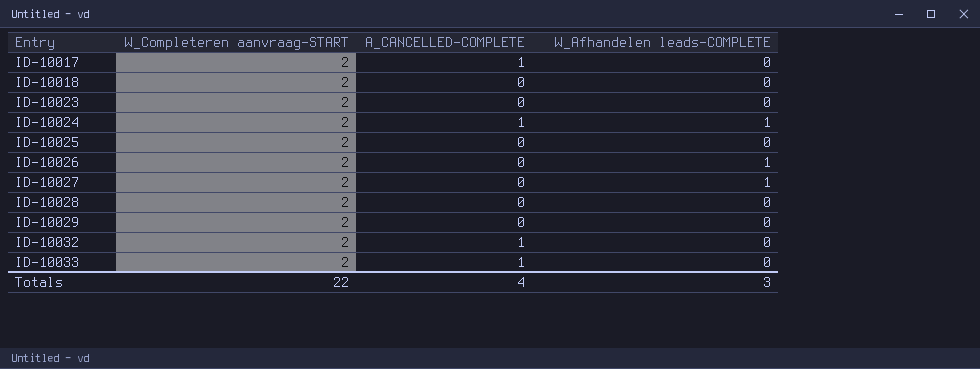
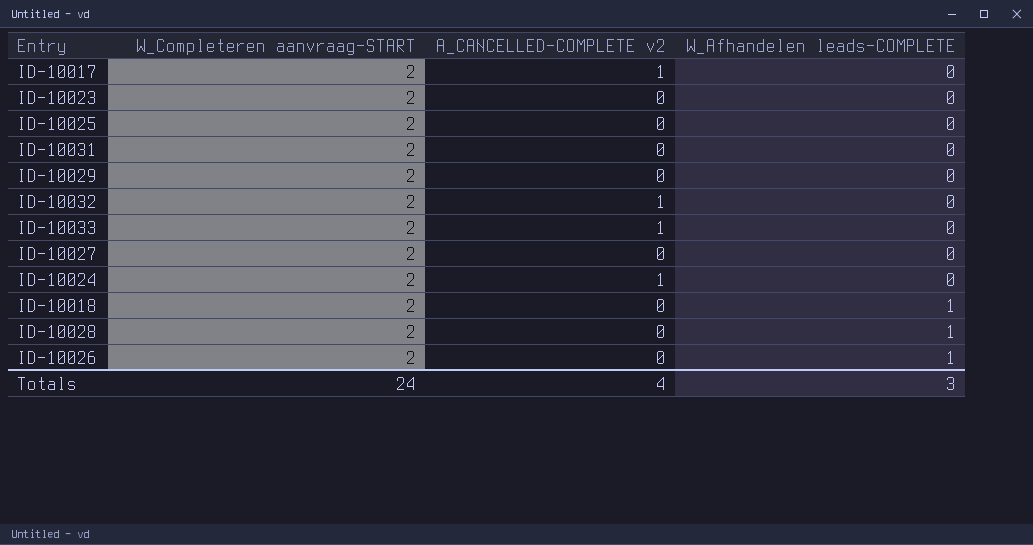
row order: Entry ascending -> W_Afhandelen leads-COMPLETE ascending
column name: A_CANCELLED-COMPLETE -> A_CANCELLED-COMPLETE v2
row ID-10031: none -> 2 | 0 | 0
ID-10027 | W_Afhandelen leads-COMPLETE: 1 -> 0
ID-10024 | W_Afhandelen leads-COMPLETE: 1 -> 0
ID-10018 | W_Afhandelen leads-COMPLETE: 0 -> 1
ID-10028 | W_Afhandelen leads-COMPLETE: 0 -> 1
Totals | W_Completeren aanvraag-START: 22 -> 24

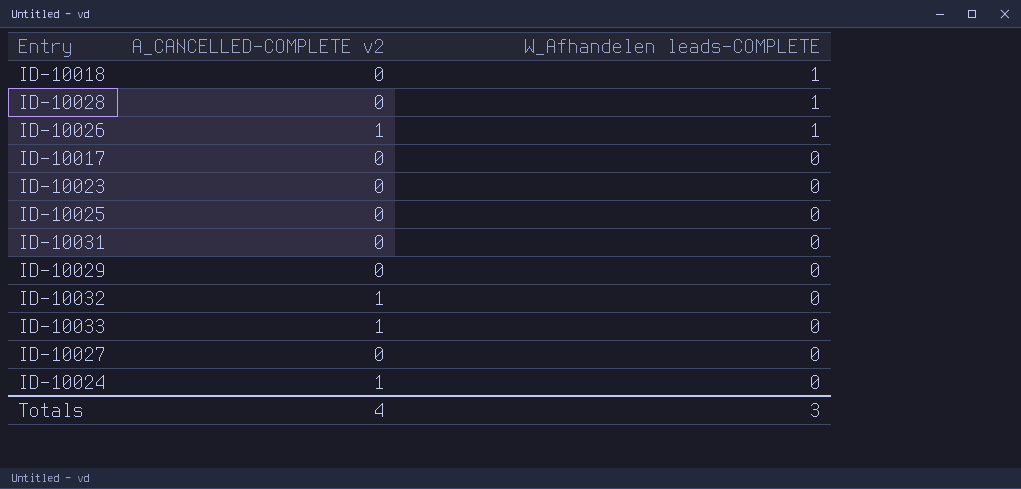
row order: W_Afhandelen leads-COMPLETE ascending -> W_Afhandelen leads-COMPLETE descending
column W_Completeren aanvraag-START | position: 2 -> none
ID-10026 | A_CANCELLED-COMPLETE v2: 0 -> 1
ID-10017 | A_CANCELLED-COMPLETE v2: 1 -> 0

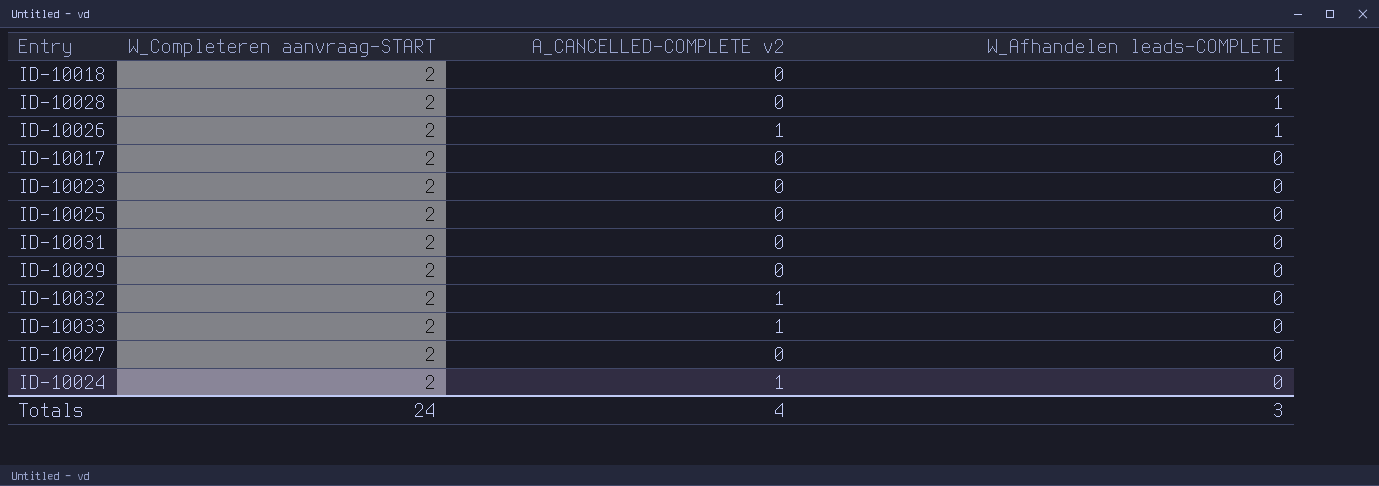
column W_Completeren aanvraag-START | position: none -> 2

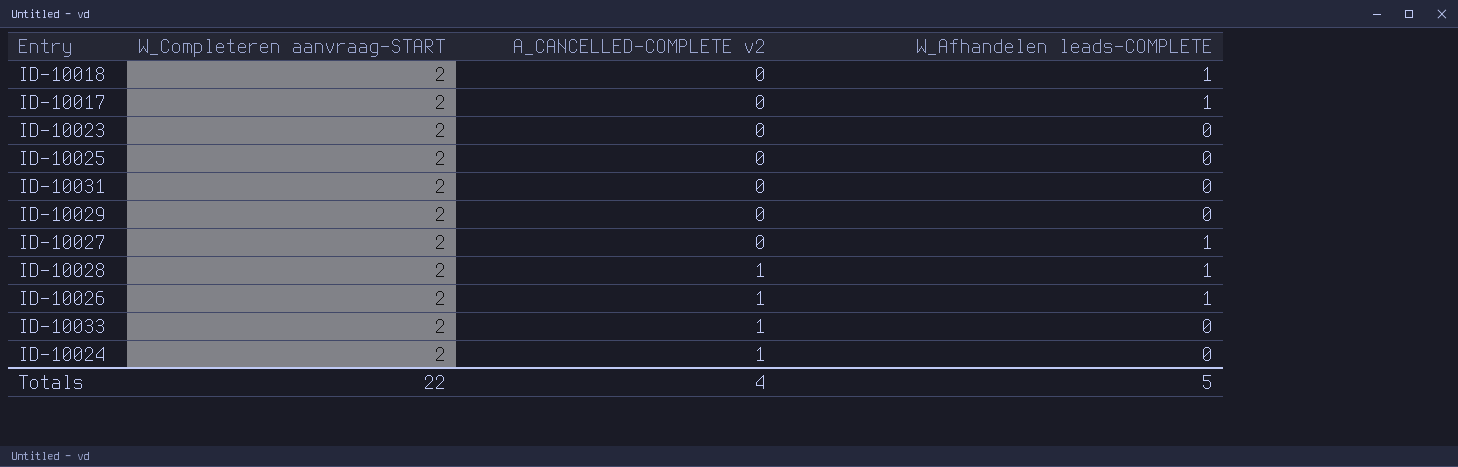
row order: W_Afhandelen leads-COMPLETE descending -> A_CANCELLED-COMPLETE v2 ascending
row ID-10032: 2 | 1 | 0 -> none
ID-10017 | W_Afhandelen leads-COMPLETE: 0 -> 1
ID-10027 | W_Afhandelen leads-COMPLETE: 0 -> 1
ID-10028 | A_CANCELLED-COMPLETE v2: 0 -> 1
Totals | W_Completeren aanvraag-START: 24 -> 22
Totals | W_Afhandelen leads-COMPLETE: 3 -> 5

